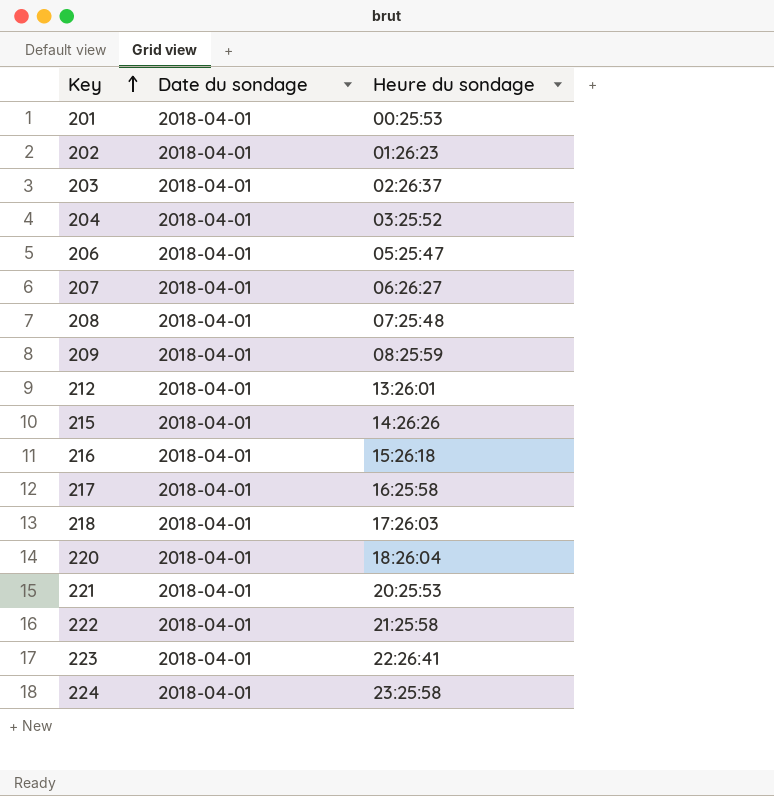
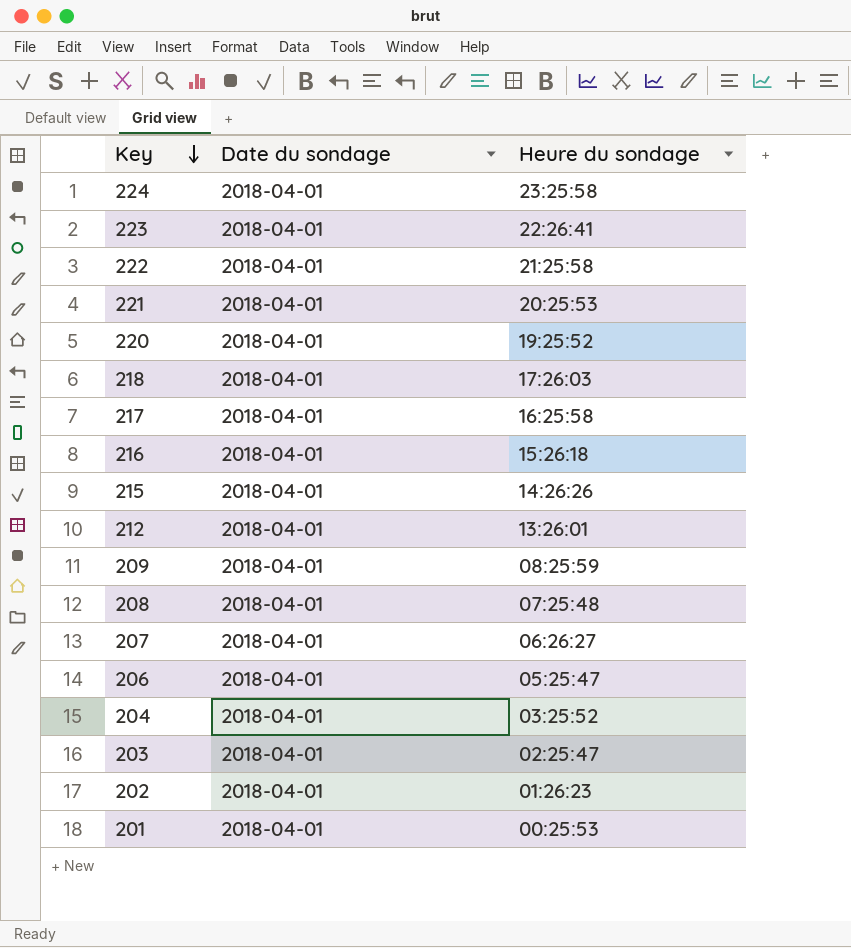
row order: Key ascending -> Key descending
220 | Heure du sondage: 18:26:04 -> 19:25:52
203 | Heure du sondage: 02:26:37 -> 02:25:47

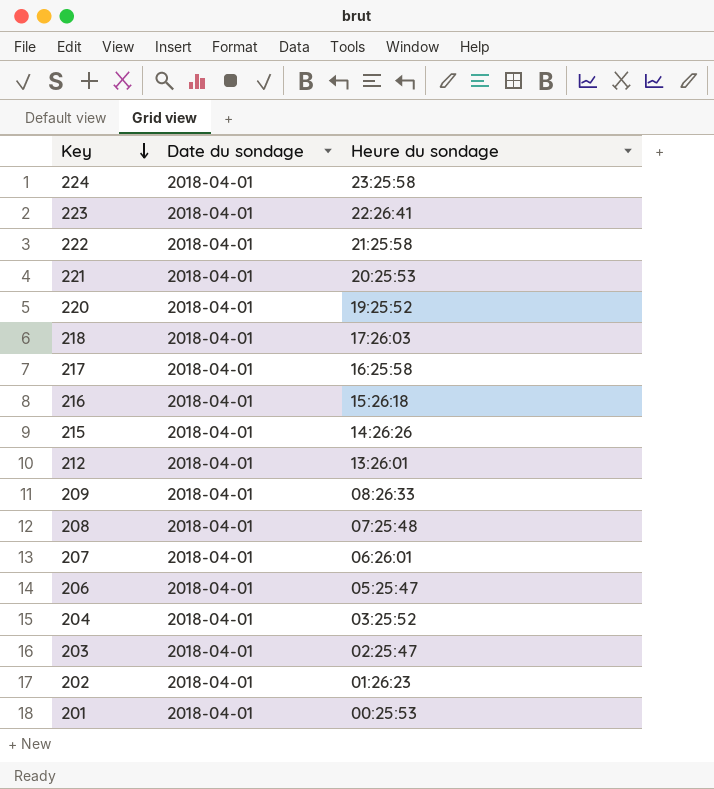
209 | Heure du sondage: 08:25:59 -> 08:26:33
207 | Heure du sondage: 06:26:27 -> 06:26:01

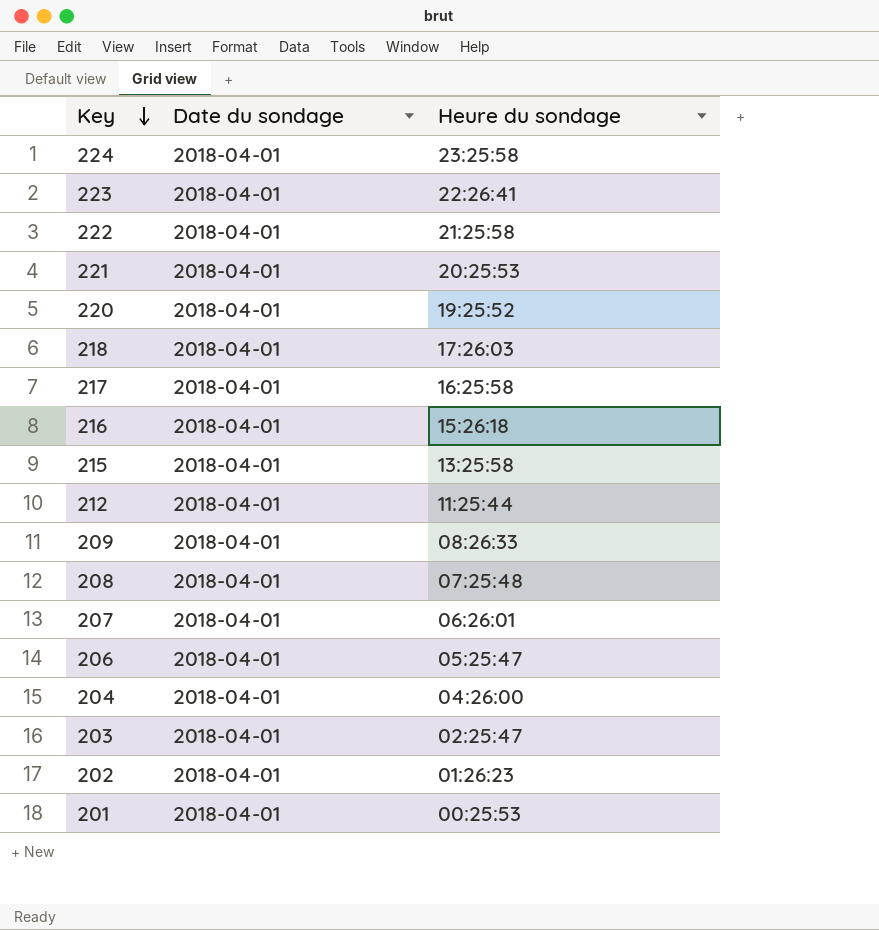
215 | Heure du sondage: 14:26:26 -> 13:25:58
212 | Heure du sondage: 13:26:01 -> 11:25:44
204 | Heure du sondage: 03:25:52 -> 04:26:00

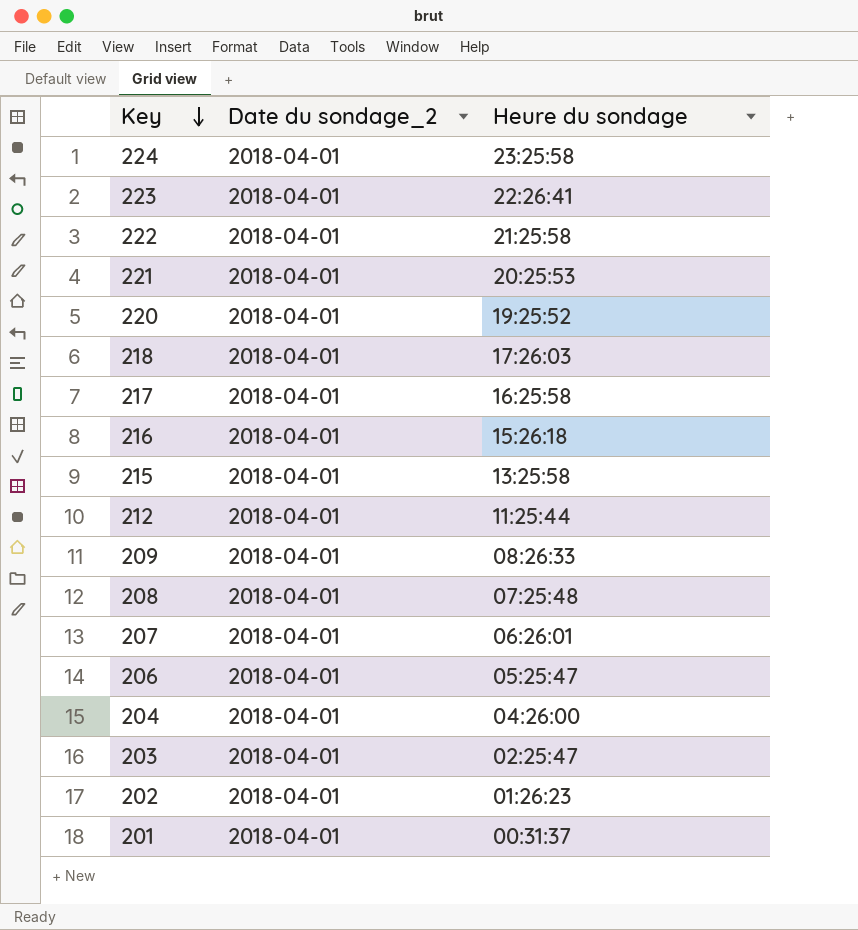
column name: Date du sondage -> Date du sondage_2
201 | Heure du sondage: 00:25:53 -> 00:31:37

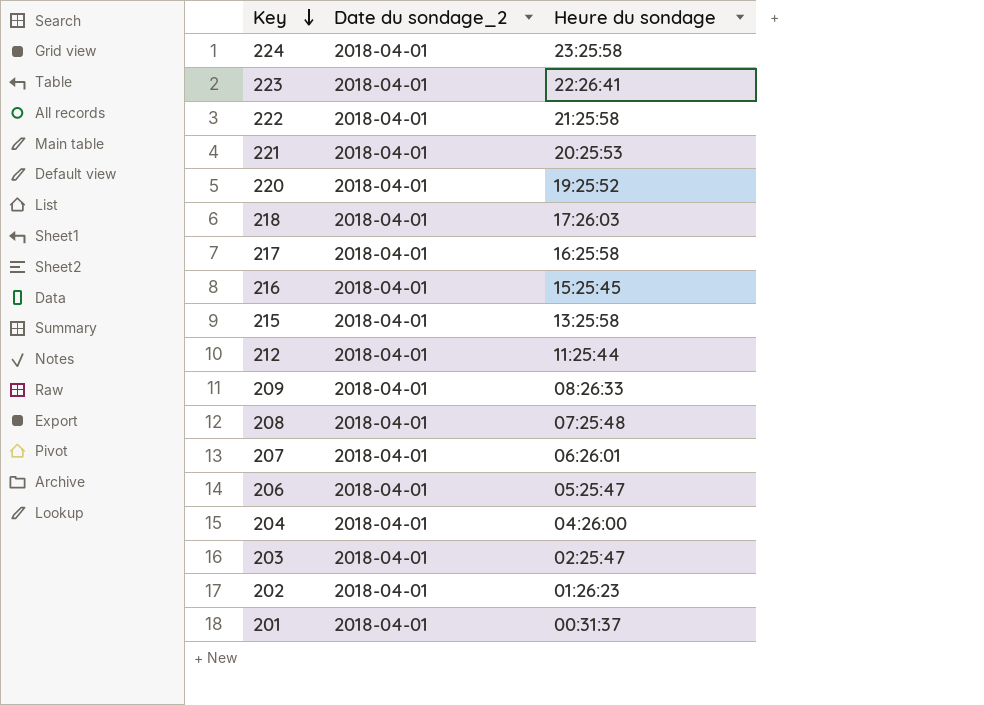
216 | Heure du sondage: 15:26:18 -> 15:25:45

